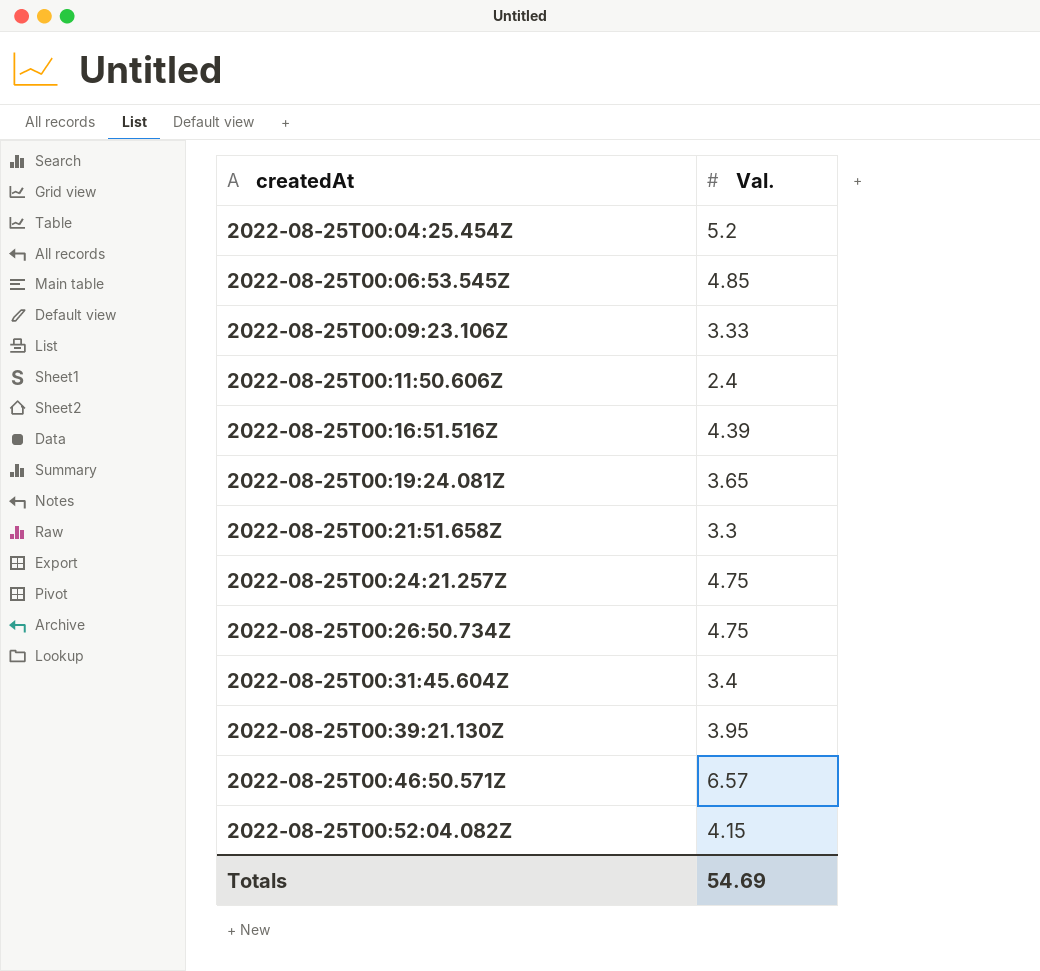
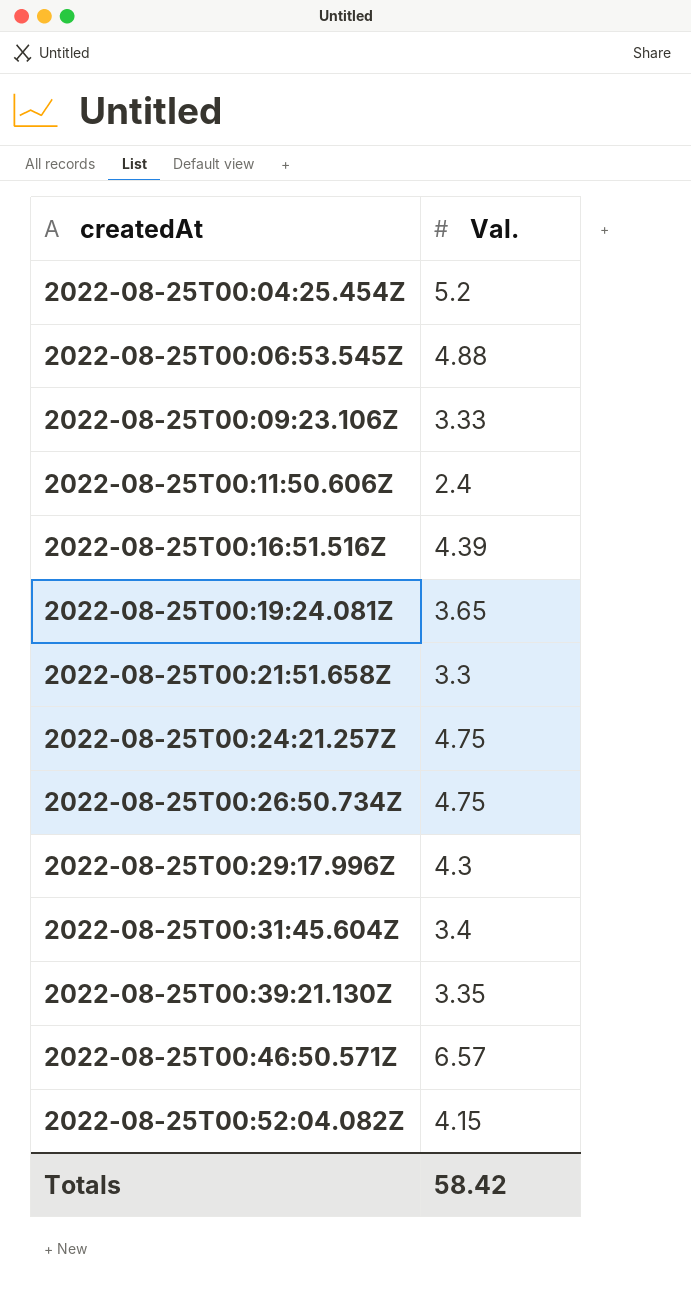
2022-08-25T00:06:53.545Z | Val.: 4.85 -> 4.88
row 2022-08-25T00:29:17.996Z: none -> 4.3
2022-08-25T00:39:21.130Z | Val.: 3.95 -> 3.35
Totals | Val.: 54.69 -> 58.42

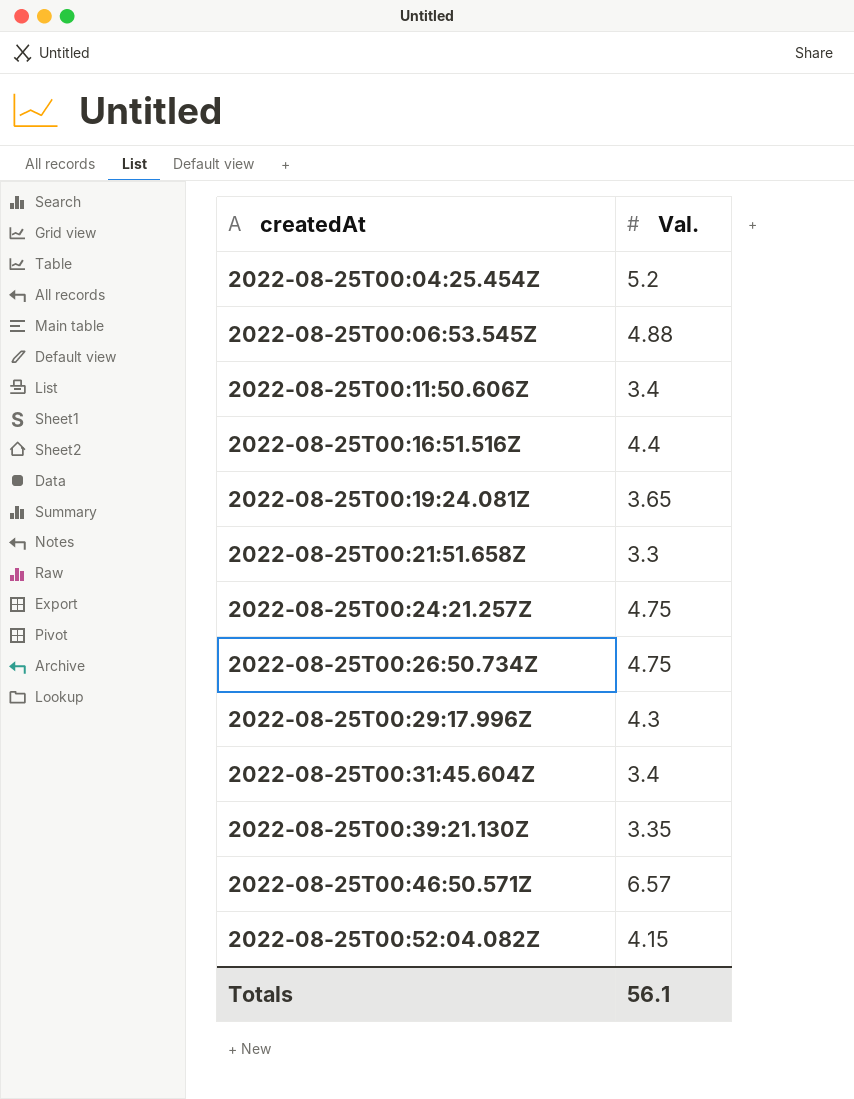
row 2022-08-25T00:09:23.106Z: 3.33 -> none
2022-08-25T00:11:50.606Z | Val.: 2.4 -> 3.4
2022-08-25T00:16:51.516Z | Val.: 4.39 -> 4.4
Totals | Val.: 58.42 -> 56.1

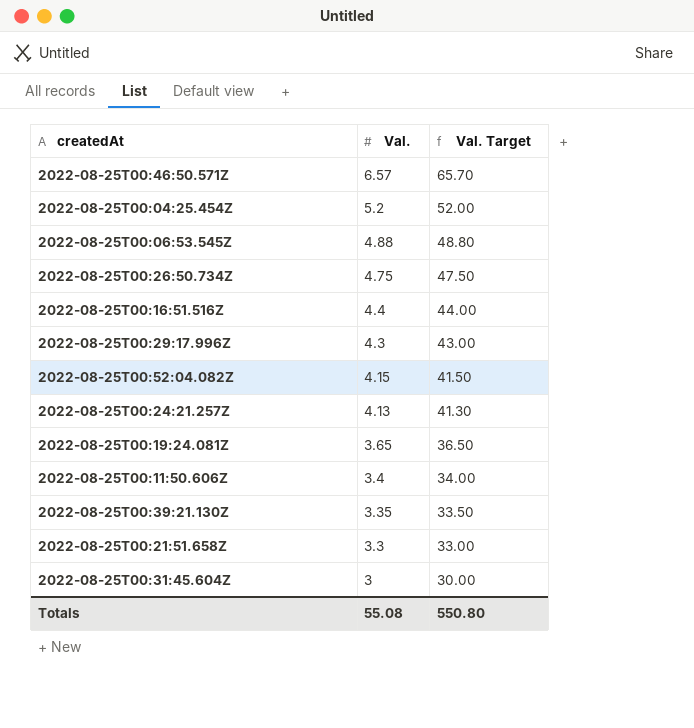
row order: createdAt ascending -> Val. descending
column Val. Target | formula: none -> [Val.] * 10
2022-08-25T00:24:21.257Z | Val.: 4.75 -> 4.13
2022-08-25T00:31:45.604Z | Val.: 3.4 -> 3
Totals | Val.: 56.1 -> 55.08

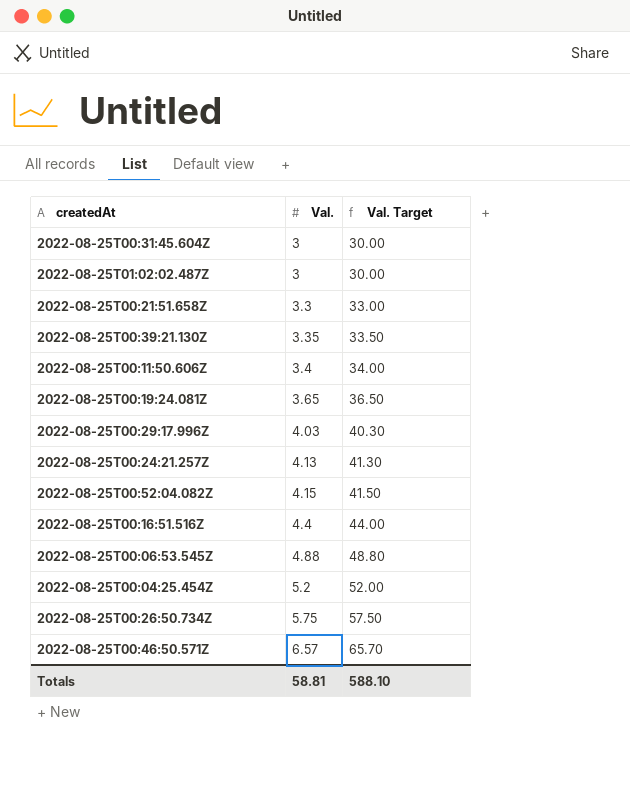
row order: Val. descending -> Val. ascending
row 2022-08-25T01:02:02.487Z: none -> 3 | 30.00
2022-08-25T00:29:17.996Z | Val.: 4.3 -> 4.03
2022-08-25T00:29:17.996Z | Val. Target: 43.00 -> 40.30
2022-08-25T00:26:50.734Z | Val.: 4.75 -> 5.75
2022-08-25T00:26:50.734Z | Val. Target: 47.50 -> 57.50
Totals | Val.: 55.08 -> 58.81
Totals | Val. Target: 550.80 -> 588.10

